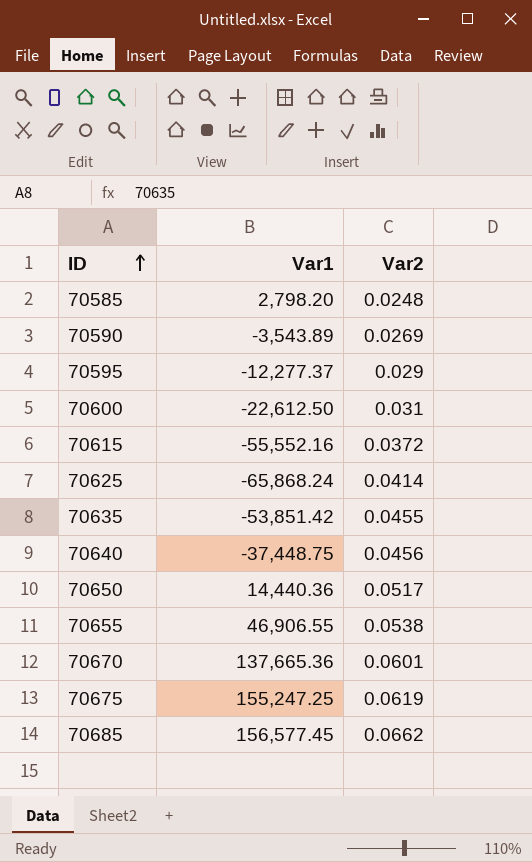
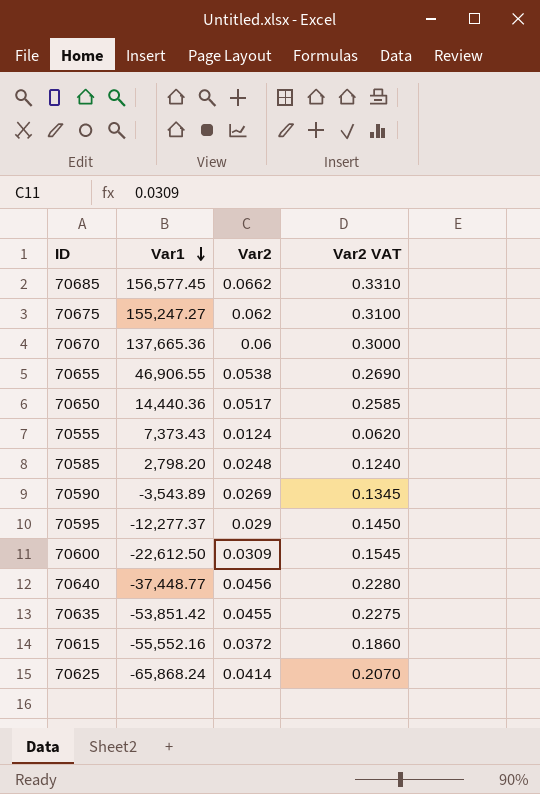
row order: ID ascending -> Var1 descending
column Var2 VAT | formula: none -> [Var2] * 5
70675 | Var1: 155,247.25 -> 155,247.27
70675 | Var2: 0.0619 -> 0.062
70670 | Var2: 0.0601 -> 0.06
row 70555: none -> 7,373.43 | 0.0124 | 0.0620
70600 | Var2: 0.031 -> 0.0309
70640 | Var1: -37,448.75 -> -37,448.77

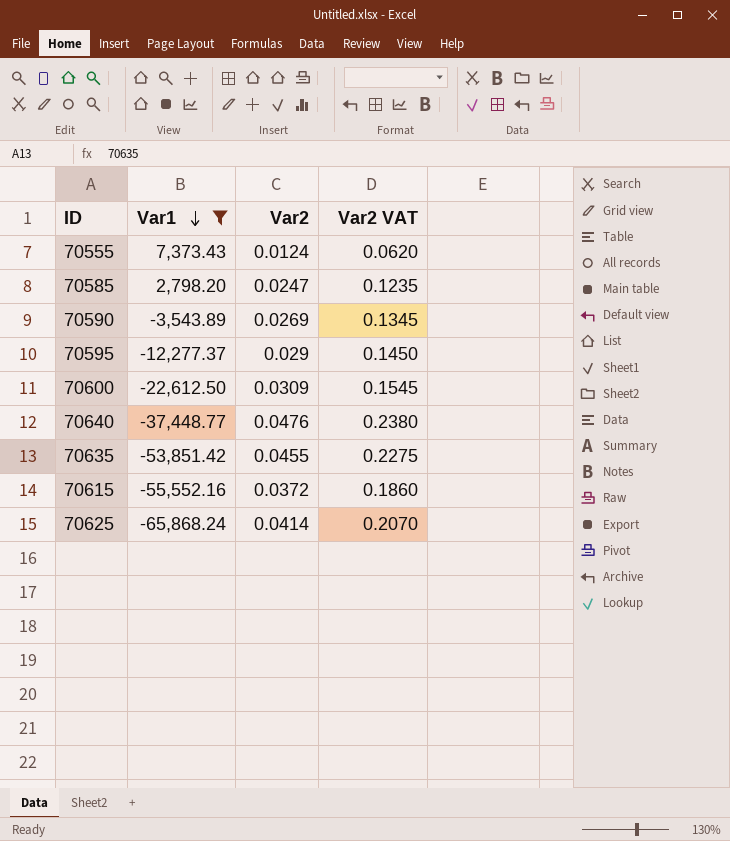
filter: none -> Var1 <= 7,373.43
70585 | Var2: 0.0248 -> 0.0247
70585 | Var2 VAT: 0.1240 -> 0.1235
70640 | Var2: 0.0456 -> 0.0476
70640 | Var2 VAT: 0.2280 -> 0.2380

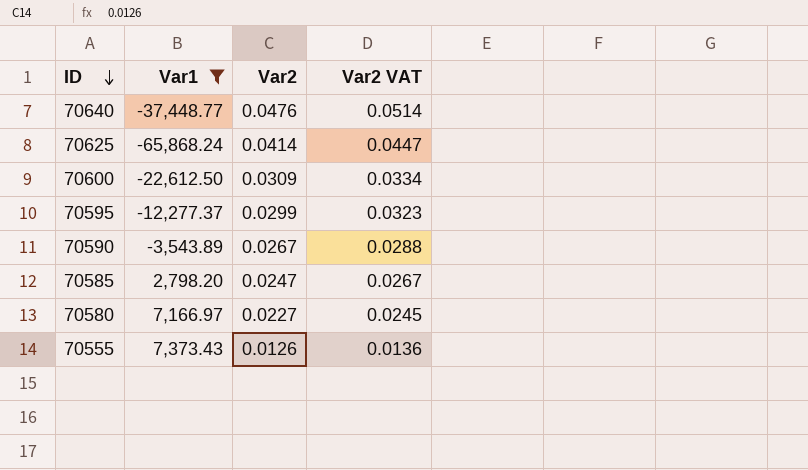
row order: Var1 descending -> ID descending
column Var2 VAT | formula: [Var2] * 5 -> [Var2] * 1.08
row 70635: -53,851.42 | 0.0455 | 0.2275 -> none
row 70615: -55,552.16 | 0.0372 | 0.1860 -> none
70595 | Var2: 0.029 -> 0.0299
70590 | Var2: 0.0269 -> 0.0267
row 70580: none -> 7,166.97 | 0.0227 | 0.0245
70555 | Var2: 0.0124 -> 0.0126

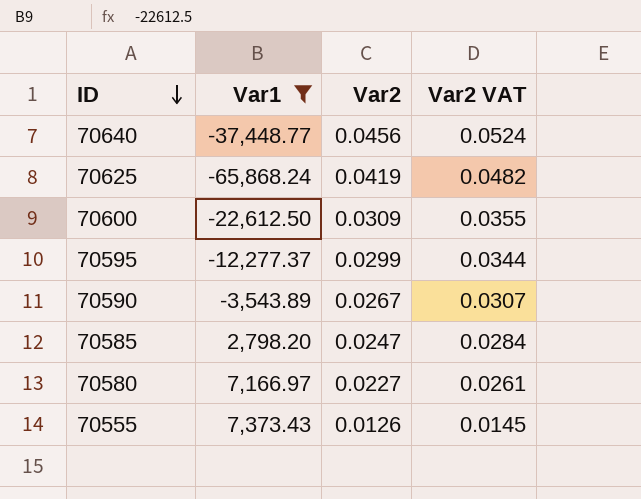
column Var2 VAT | formula: [Var2] * 1.08 -> [Var2] * 1.15
70640 | Var2: 0.0476 -> 0.0456
70625 | Var2: 0.0414 -> 0.0419

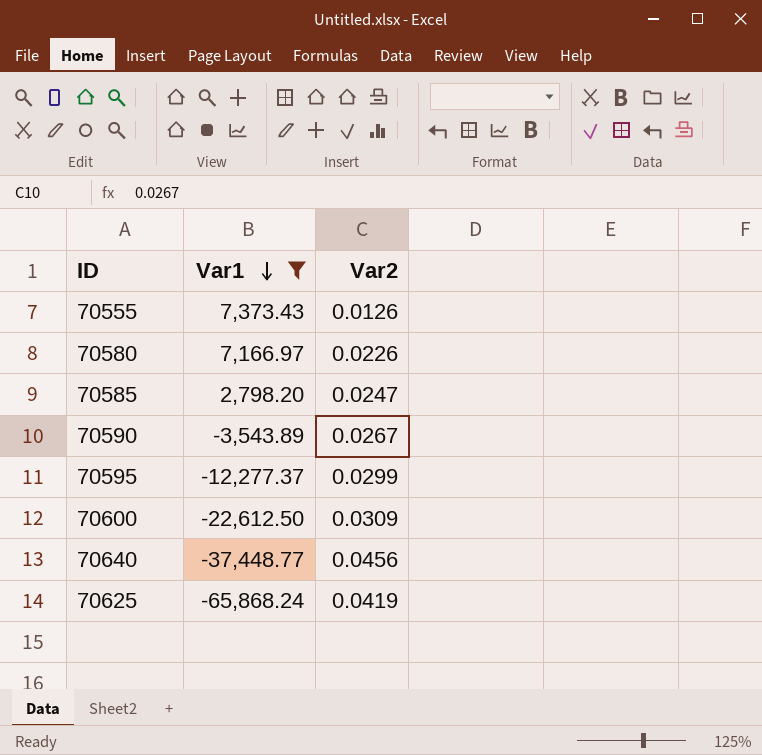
row order: ID descending -> Var1 descending
column Var2 VAT | formula: [Var2] * 1.15 -> none
70580 | Var2: 0.0227 -> 0.0226

